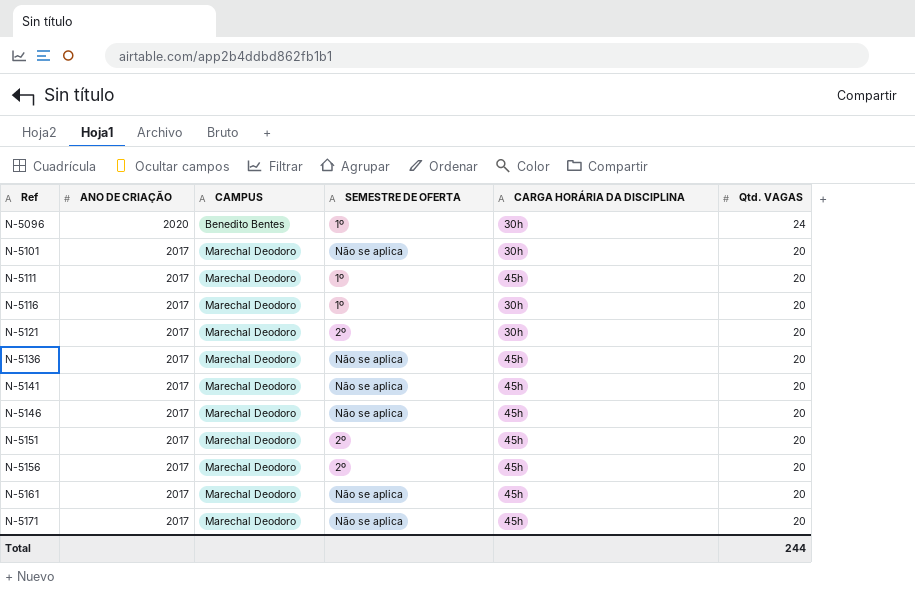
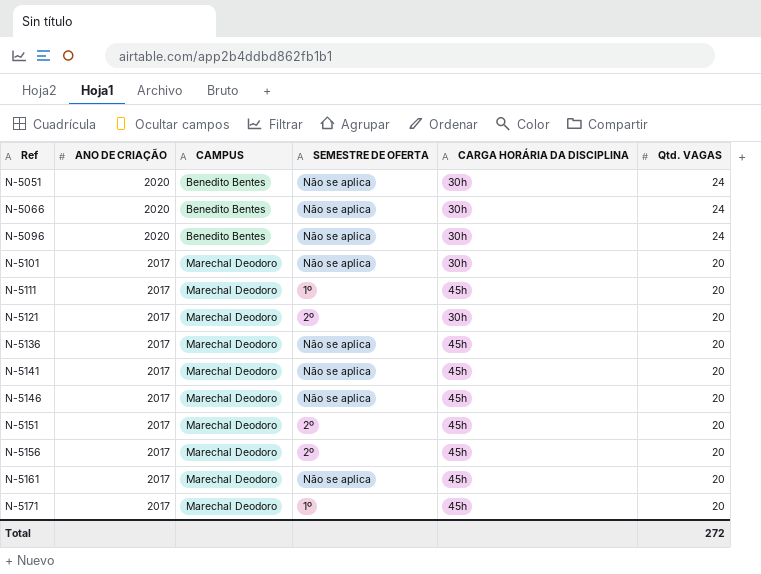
row N-5116: 2017 | Marechal Deodoro | 1º | 30h | 20 -> none
row N-5051: none -> 2020 | Benedito Bentes | Não se aplica | 30h | 24
row N-5066: none -> 2020 | Benedito Bentes | Não se aplica | 30h | 24
N-5096 | SEMESTRE DE OFERTA: 1º -> Não se aplica
N-5171 | SEMESTRE DE OFERTA: Não se aplica -> 1º
Total | Qtd. VAGAS: 244 -> 272

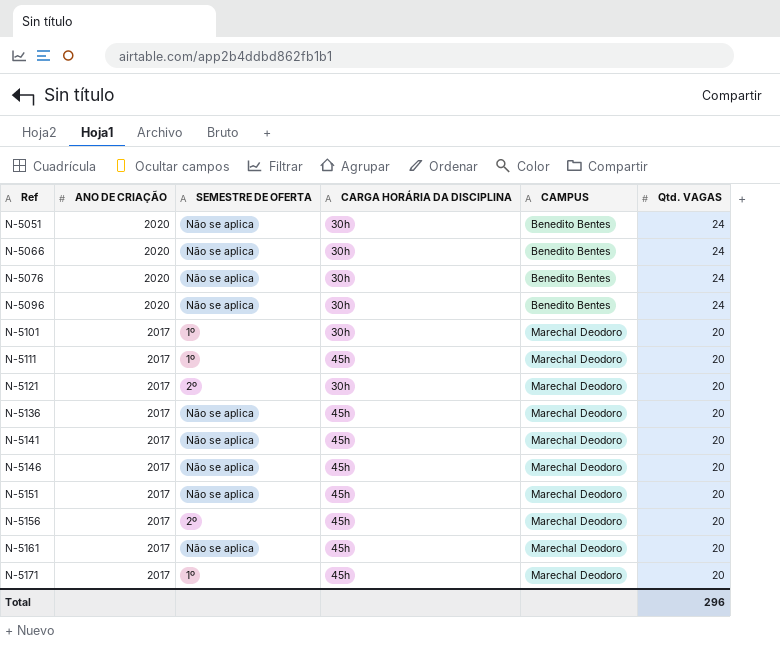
column CAMPUS | position: 3 -> 5
row N-5076: none -> 2020 | Não se aplica | 30h | Benedito Bentes | 24
N-5101 | SEMESTRE DE OFERTA: Não se aplica -> 1º
N-5151 | SEMESTRE DE OFERTA: 2º -> Não se aplica
Total | Qtd. VAGAS: 272 -> 296

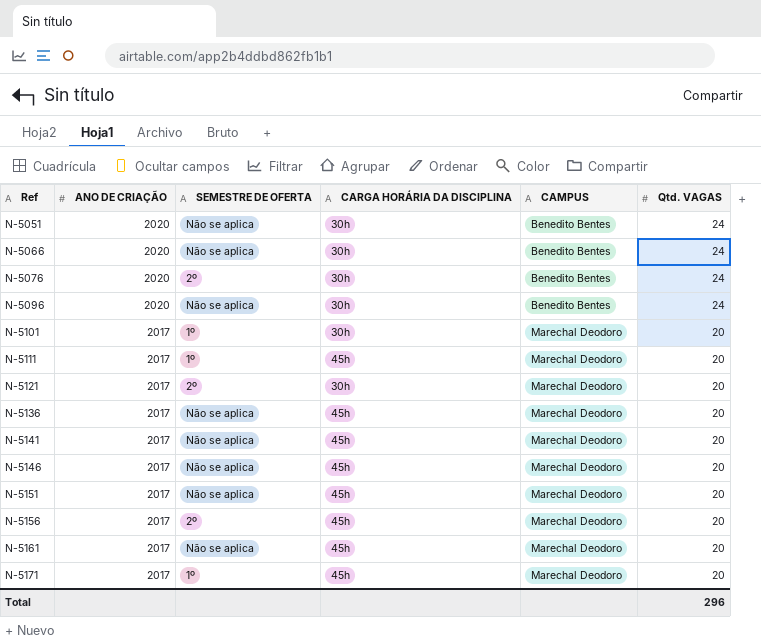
N-5076 | SEMESTRE DE OFERTA: Não se aplica -> 2º

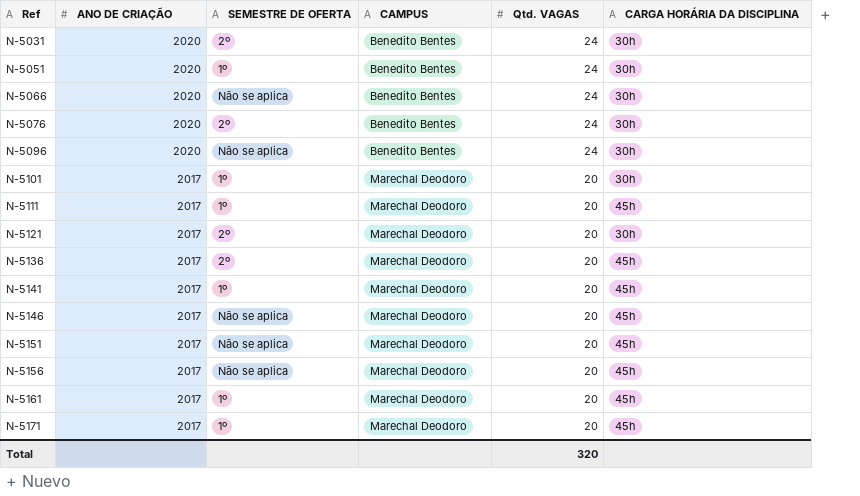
column CARGA HORÁRIA DA DISCIPLINA | position: 4 -> 6
row N-5031: none -> 2020 | 2º | Benedito Bentes | 24 | 30h
N-5051 | SEMESTRE DE OFERTA: Não se aplica -> 1º
N-5136 | SEMESTRE DE OFERTA: Não se aplica -> 2º
N-5141 | SEMESTRE DE OFERTA: Não se aplica -> 1º
N-5156 | SEMESTRE DE OFERTA: 2º -> Não se aplica
N-5161 | SEMESTRE DE OFERTA: Não se aplica -> 1º
Total | Qtd. VAGAS: 296 -> 320

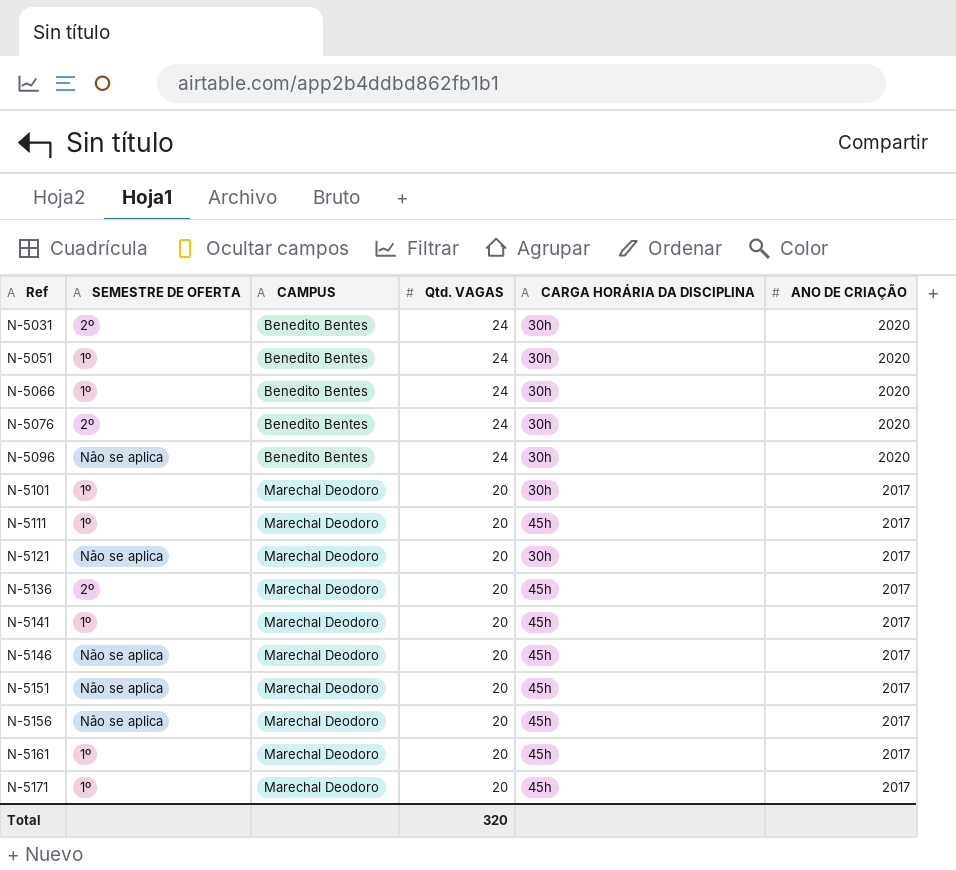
column ANO DE CRIAÇÃO | position: 2 -> 6
N-5066 | SEMESTRE DE OFERTA: Não se aplica -> 1º
N-5121 | SEMESTRE DE OFERTA: 2º -> Não se aplica

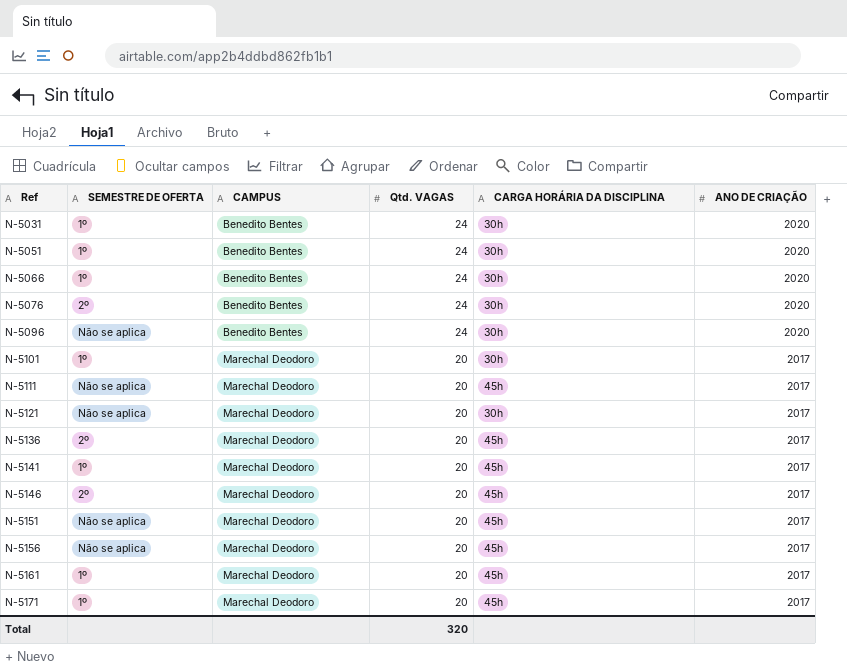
N-5031 | SEMESTRE DE OFERTA: 2º -> 1º
N-5111 | SEMESTRE DE OFERTA: 1º -> Não se aplica
N-5146 | SEMESTRE DE OFERTA: Não se aplica -> 2º

